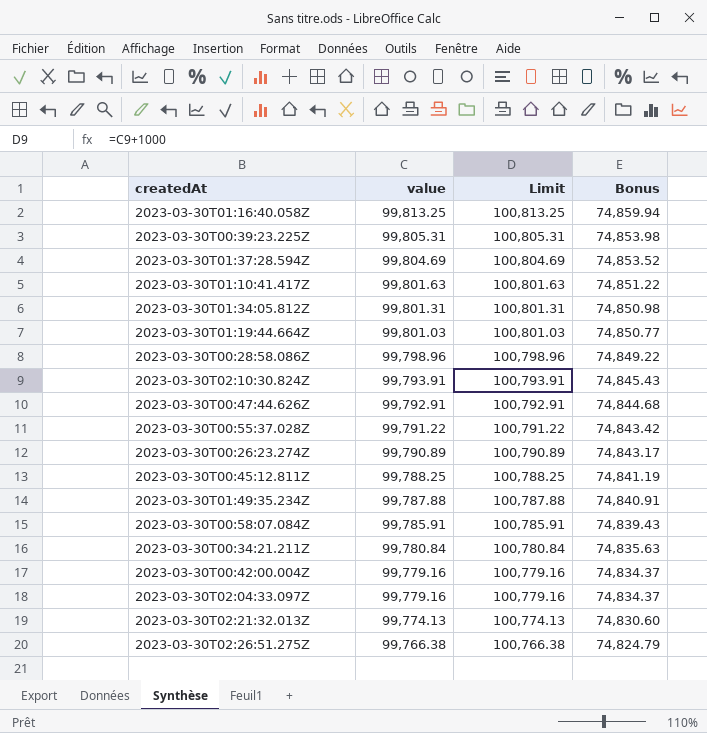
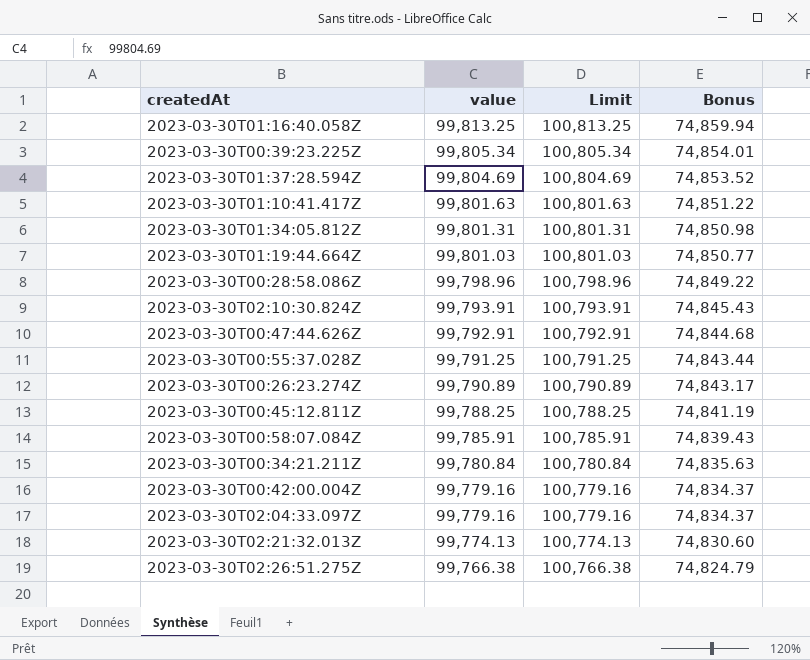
row 2023-03-30T01:49:35.234Z: 99,787.88 | 100,787.88 | 74,840.91 -> none
2023-03-30T00:39:23.225Z | value: 99,805.31 -> 99,805.34
2023-03-30T00:39:23.225Z | Limit: 100,805.31 -> 100,805.34
2023-03-30T00:39:23.225Z | Bonus: 74,853.98 -> 74,854.01
2023-03-30T00:55:37.028Z | value: 99,791.22 -> 99,791.25
2023-03-30T00:55:37.028Z | Limit: 100,791.22 -> 100,791.25
2023-03-30T00:55:37.028Z | Bonus: 74,843.42 -> 74,843.44

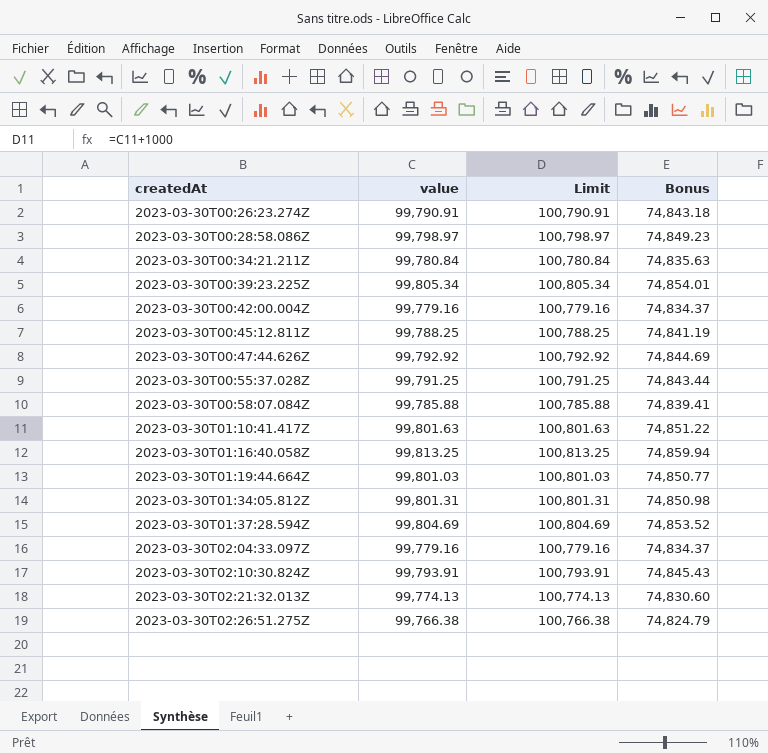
row order: value descending -> createdAt ascending
2023-03-30T00:26:23.274Z | value: 99,790.89 -> 99,790.91
2023-03-30T00:26:23.274Z | Limit: 100,790.89 -> 100,790.91
2023-03-30T00:26:23.274Z | Bonus: 74,843.17 -> 74,843.18
2023-03-30T00:28:58.086Z | value: 99,798.96 -> 99,798.97
2023-03-30T00:28:58.086Z | Limit: 100,798.96 -> 100,798.97
2023-03-30T00:28:58.086Z | Bonus: 74,849.22 -> 74,849.23
2023-03-30T00:47:44.626Z | value: 99,792.91 -> 99,792.92
2023-03-30T00:47:44.626Z | Limit: 100,792.91 -> 100,792.92
2023-03-30T00:47:44.626Z | Bonus: 74,844.68 -> 74,844.69
2023-03-30T00:58:07.084Z | value: 99,785.91 -> 99,785.88
2023-03-30T00:58:07.084Z | Limit: 100,785.91 -> 100,785.88
2023-03-30T00:58:07.084Z | Bonus: 74,839.43 -> 74,839.41

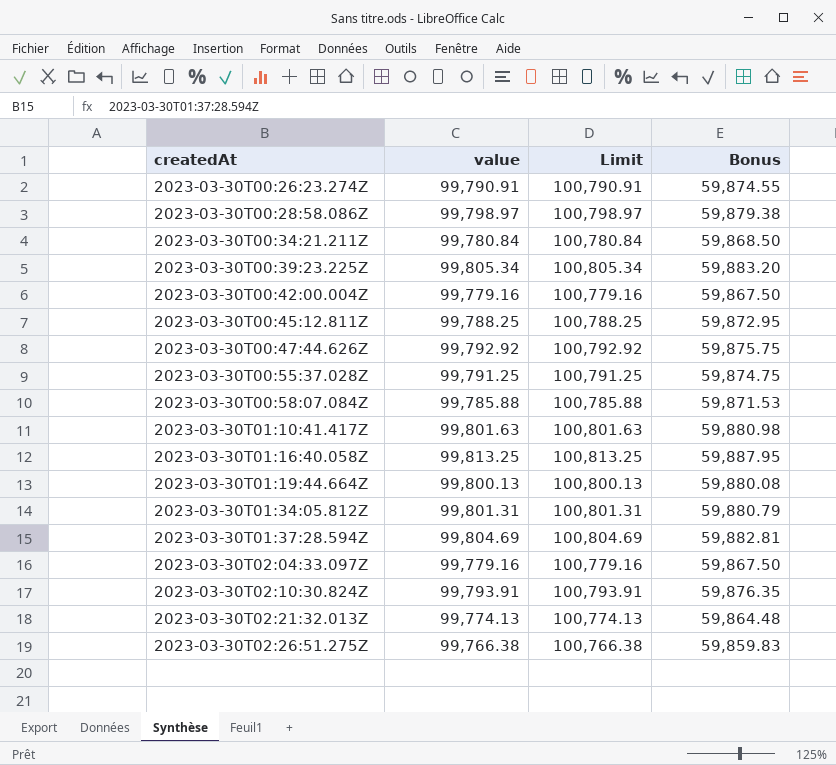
column Bonus | formula: [value] * 0.75 -> [value] * 0.6
2023-03-30T01:19:44.664Z | value: 99,801.03 -> 99,800.13
2023-03-30T01:19:44.664Z | Limit: 100,801.03 -> 100,800.13

